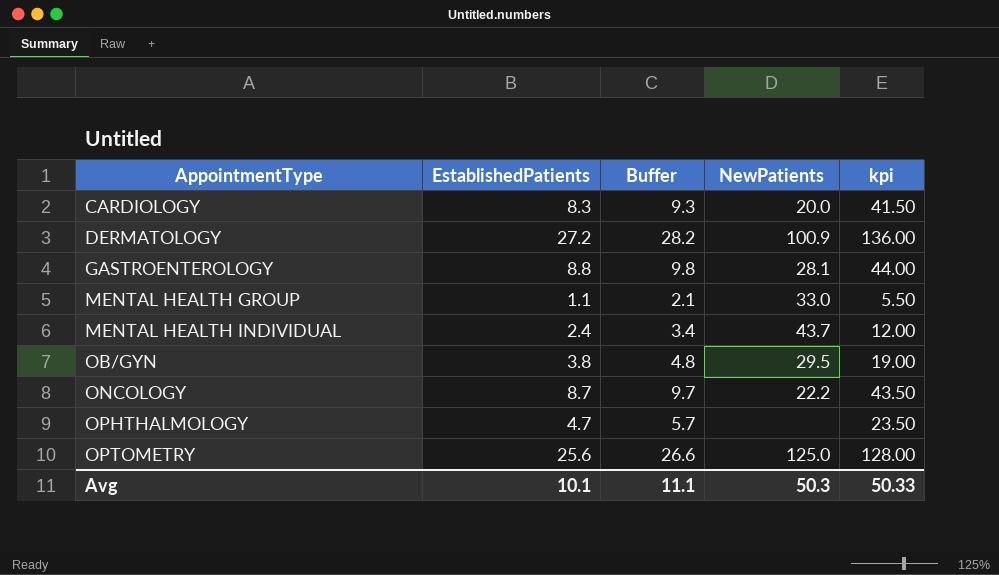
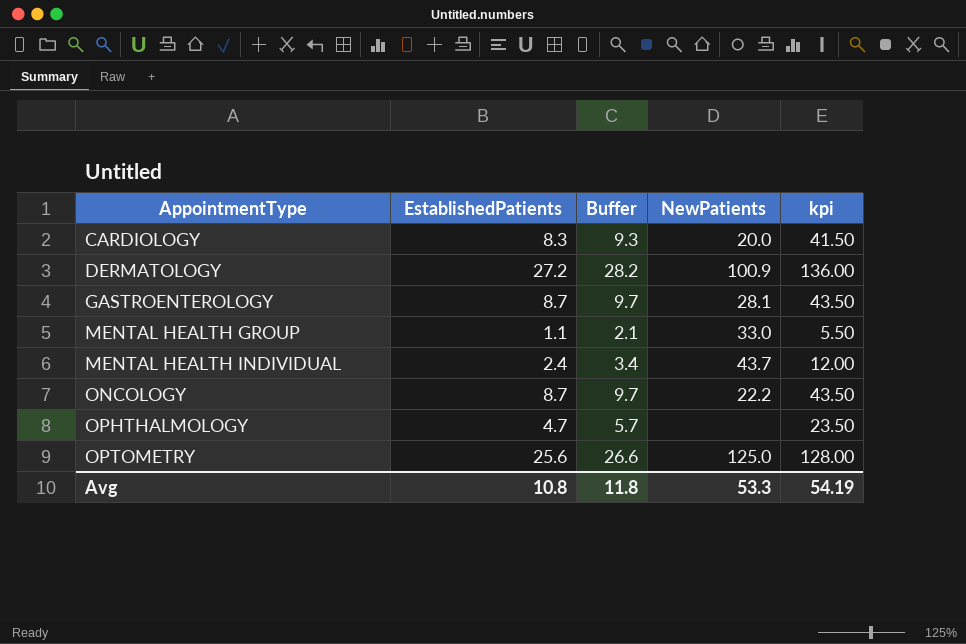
row OB/GYN: 3.8 | 4.8 | 29.5 | 19.00 -> none
GASTROENTEROLOGY | EstablishedPatients: 8.8 -> 8.7
GASTROENTEROLOGY | Buffer: 9.8 -> 9.7
GASTROENTEROLOGY | kpi: 44.00 -> 43.50
Avg | EstablishedPatients: 10.1 -> 10.8
Avg | Buffer: 11.1 -> 11.8
Avg | NewPatients: 50.3 -> 53.3
Avg | kpi: 50.33 -> 54.19

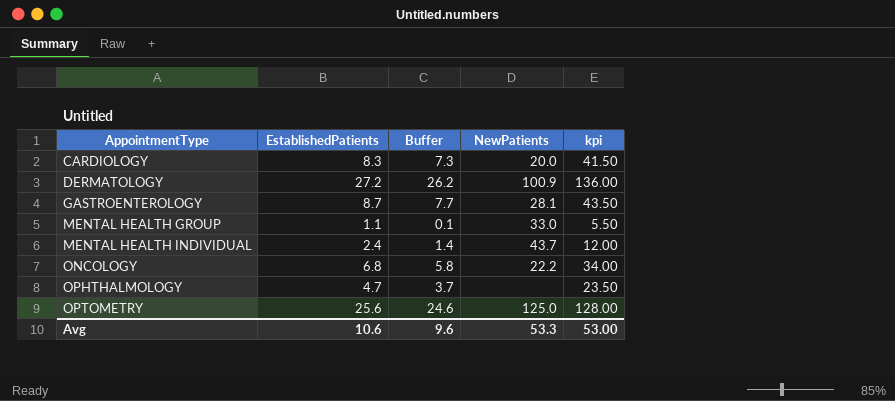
column Buffer | formula: [EstablishedPatients] + 1 -> [EstablishedPatients] - 1
ONCOLOGY | EstablishedPatients: 8.7 -> 6.8
ONCOLOGY | kpi: 43.50 -> 34.00
Avg | EstablishedPatients: 10.8 -> 10.6
Avg | Buffer: 11.8 -> 9.6
Avg | kpi: 54.19 -> 53.00

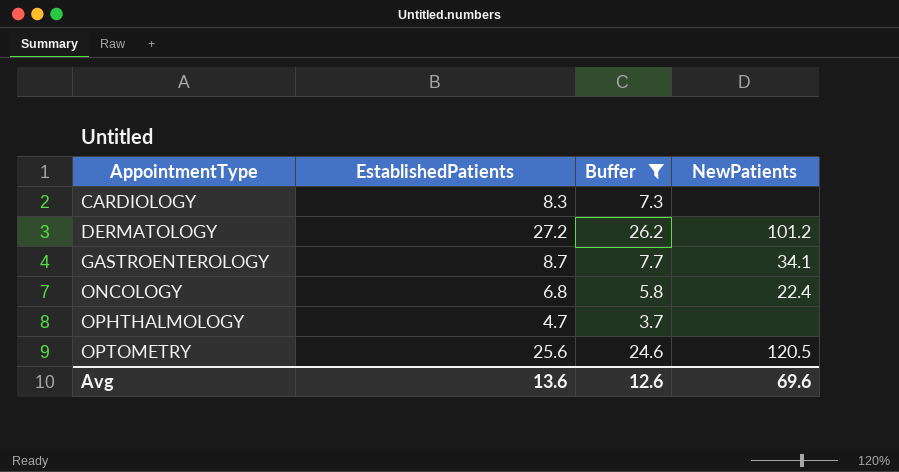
filter: none -> Buffer >= 3.7
column kpi | formula: [EstablishedPatients] * 5 -> none
CARDIOLOGY | NewPatients: 20.0 -> none
DERMATOLOGY | NewPatients: 100.9 -> 101.2
GASTROENTEROLOGY | NewPatients: 28.1 -> 34.1
ONCOLOGY | NewPatients: 22.2 -> 22.4
OPTOMETRY | NewPatients: 125.0 -> 120.5
Avg | EstablishedPatients: 10.6 -> 13.6
Avg | Buffer: 9.6 -> 12.6
Avg | NewPatients: 53.3 -> 69.6

